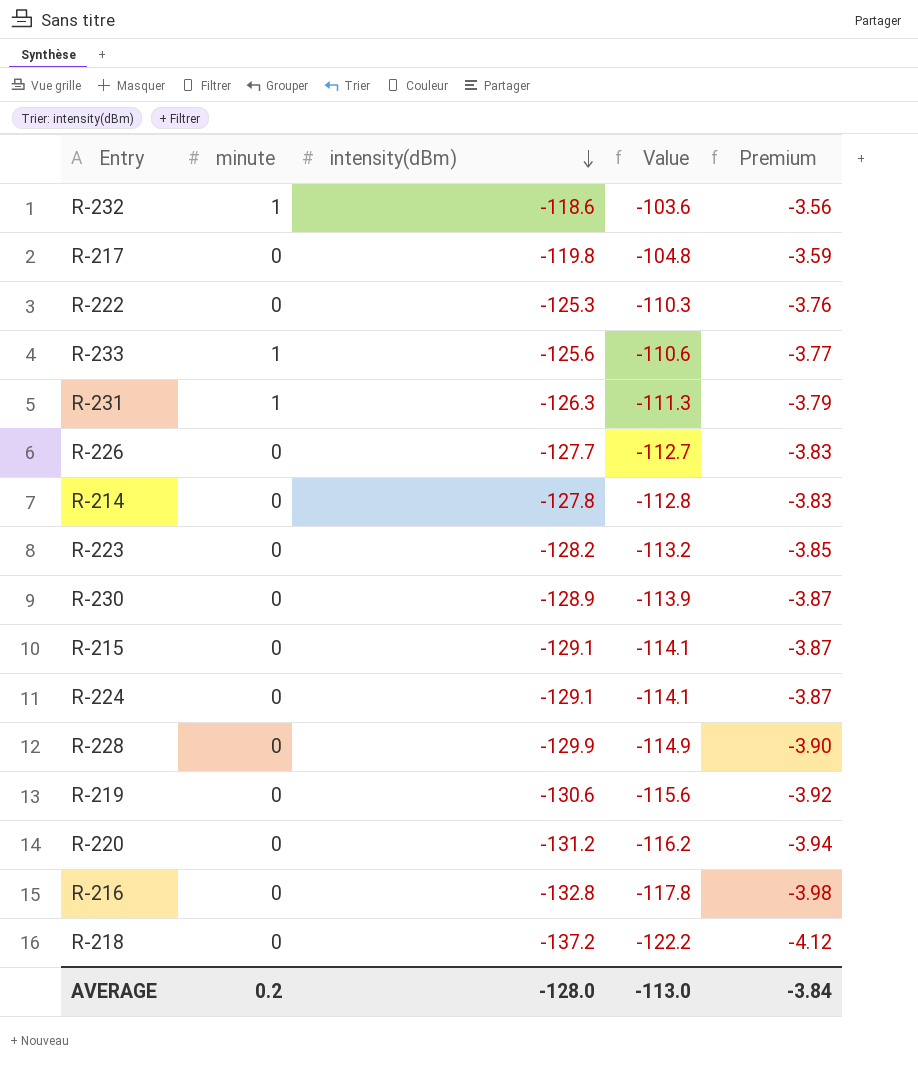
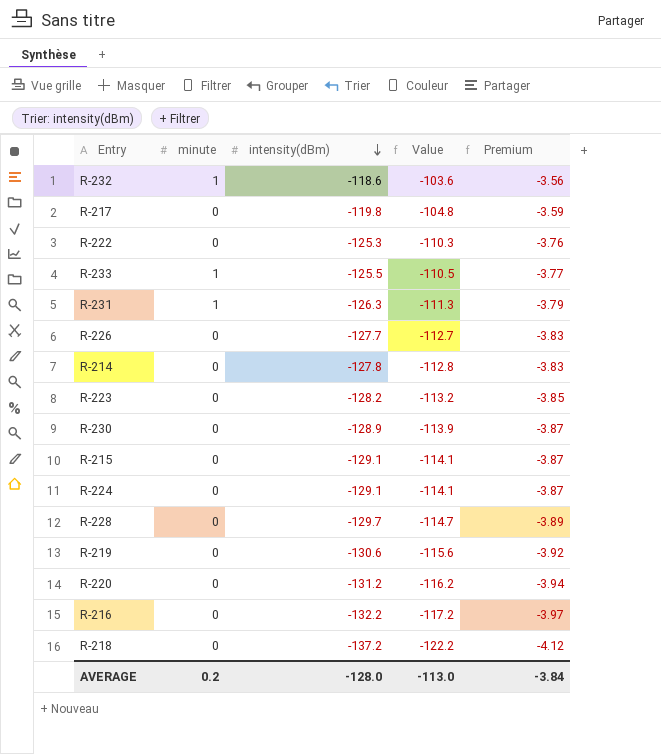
R-233 | intensity(dBm): -125.6 -> -125.5
R-233 | Value: -110.6 -> -110.5
R-228 | intensity(dBm): -129.9 -> -129.7
R-228 | Value: -114.9 -> -114.7
R-228 | Premium: -3.90 -> -3.89
R-216 | intensity(dBm): -132.8 -> -132.2
R-216 | Value: -117.8 -> -117.2
R-216 | Premium: -3.98 -> -3.97

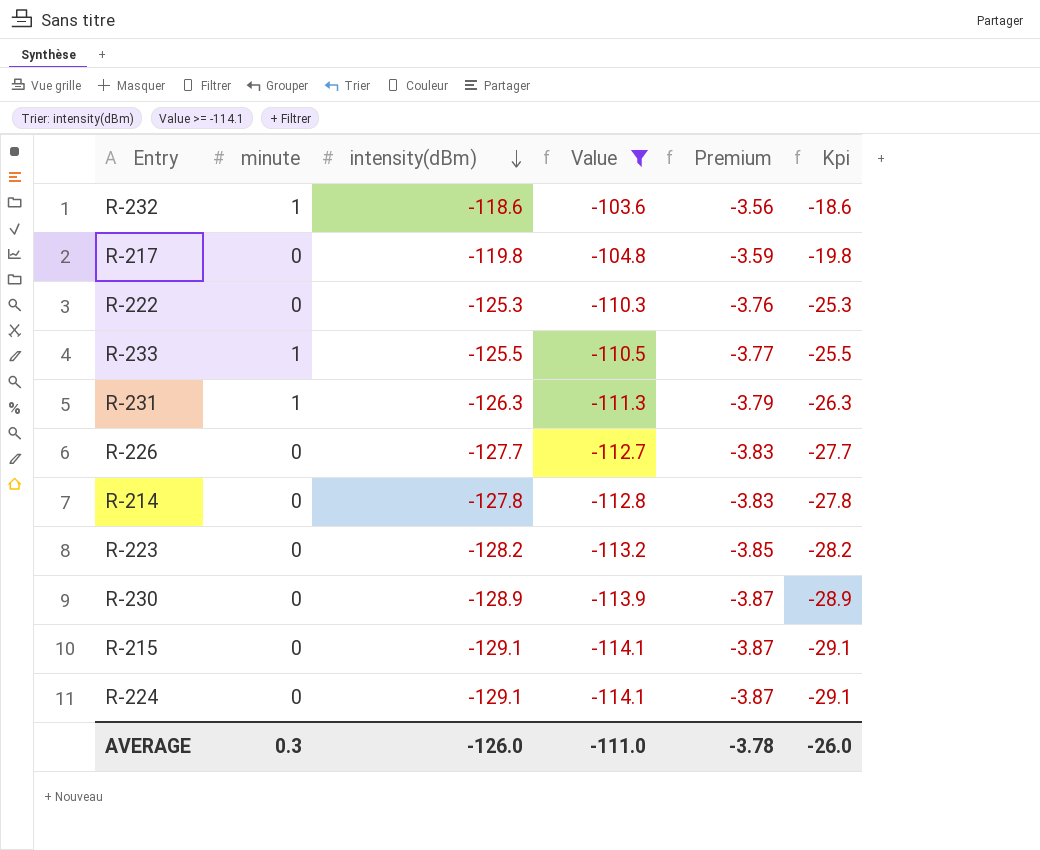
filter: none -> Value >= -114.1
column Kpi | formula: none -> [intensity(dBm)] + 100
AVERAGE | minute: 0.2 -> 0.3
AVERAGE | intensity(dBm): -128.0 -> -126.0
AVERAGE | Value: -113.0 -> -111.0
AVERAGE | Premium: -3.84 -> -3.78

